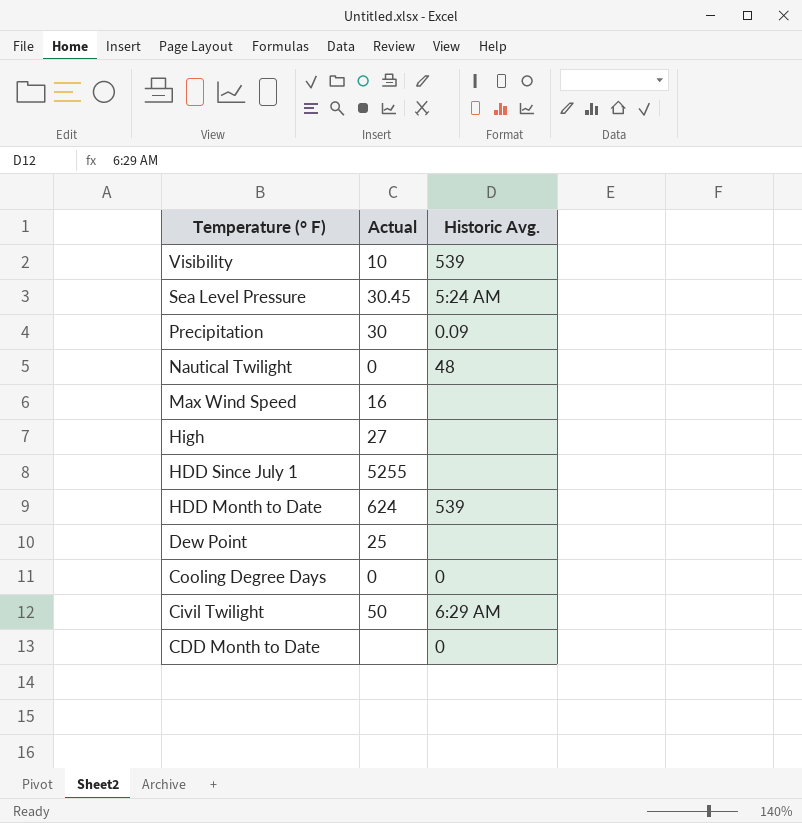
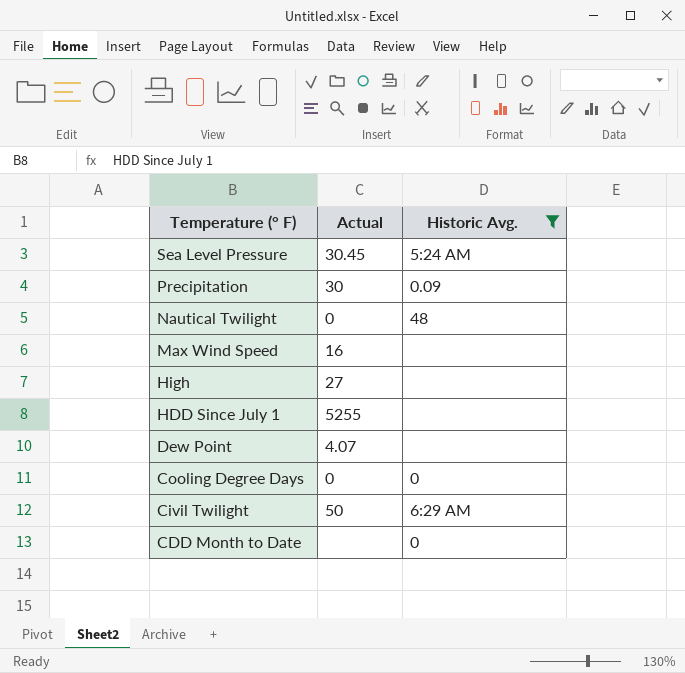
filter: none -> Historic Avg. != 539
Dew Point | Actual: 25 -> 4.07

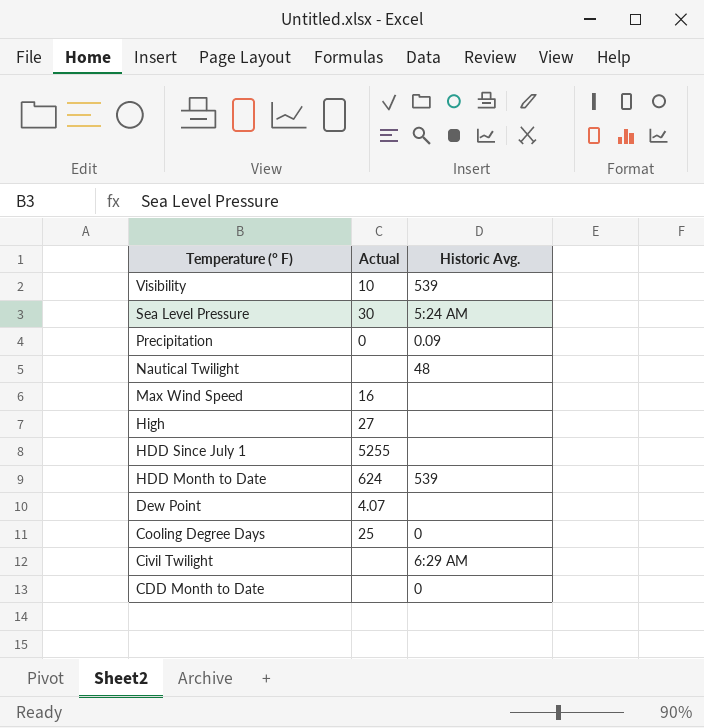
filter: Historic Avg. != 539 -> none
Sea Level Pressure | Actual: 30.45 -> 30
Precipitation | Actual: 30 -> 0
Nautical Twilight | Actual: 0 -> none
Cooling Degree Days | Actual: 0 -> 25
Civil Twilight | Actual: 50 -> none

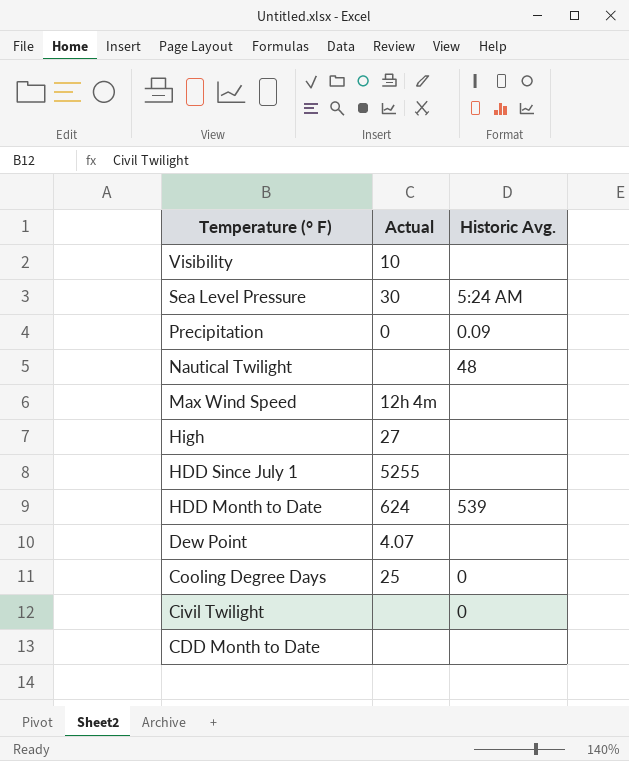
Visibility | Historic Avg.: 539 -> none
Max Wind Speed | Actual: 16 -> 12h 4m
Civil Twilight | Historic Avg.: 6:29 AM -> 0
CDD Month to Date | Historic Avg.: 0 -> none

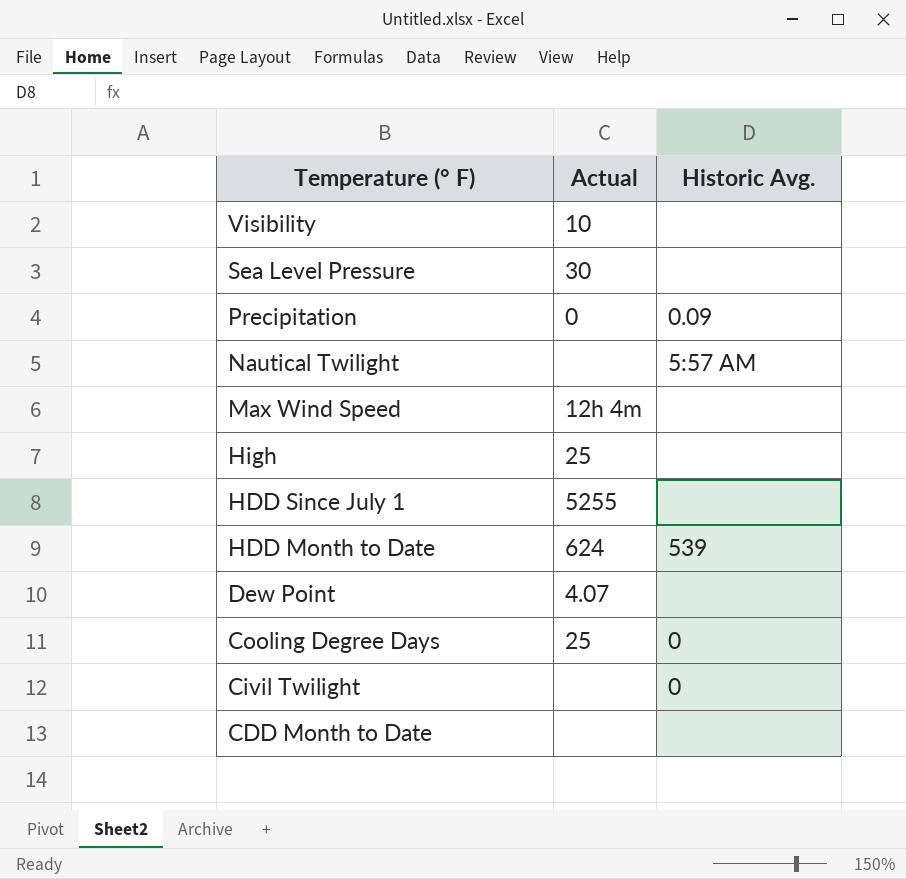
Sea Level Pressure | Historic Avg.: 5:24 AM -> none
Nautical Twilight | Historic Avg.: 48 -> 5:57 AM
High | Actual: 27 -> 25

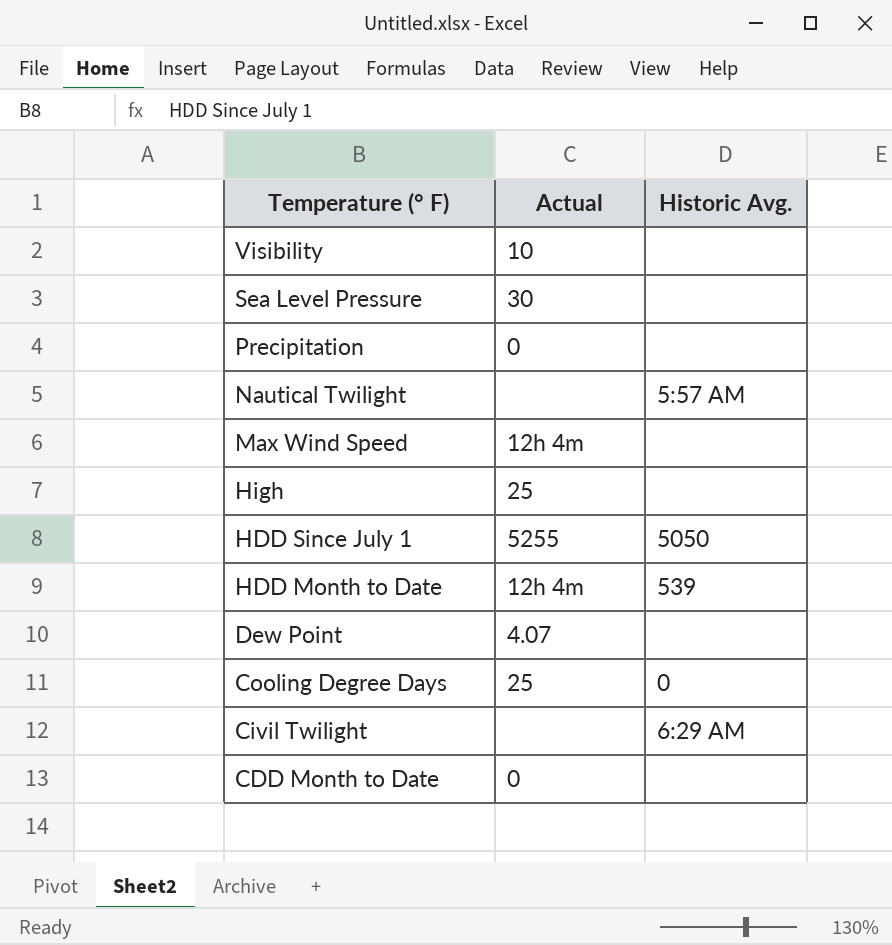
Precipitation | Historic Avg.: 0.09 -> none
HDD Since July 1 | Historic Avg.: none -> 5050
HDD Month to Date | Actual: 624 -> 12h 4m
Civil Twilight | Historic Avg.: 0 -> 6:29 AM
CDD Month to Date | Actual: none -> 0

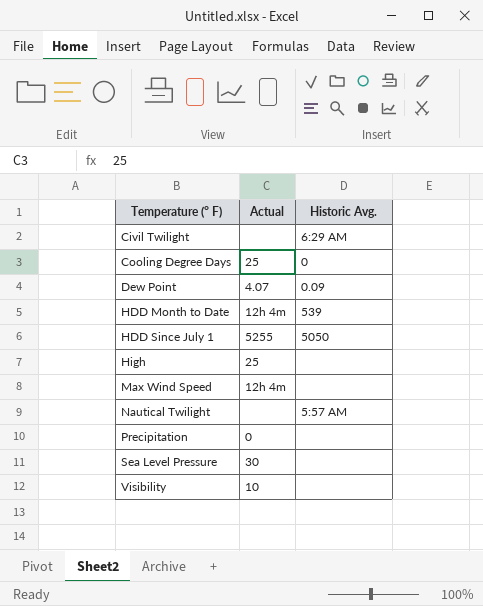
row order: Temperature (° F) descending -> Temperature (° F) ascending
row CDD Month to Date: 0 | none -> none
Dew Point | Historic Avg.: none -> 0.09

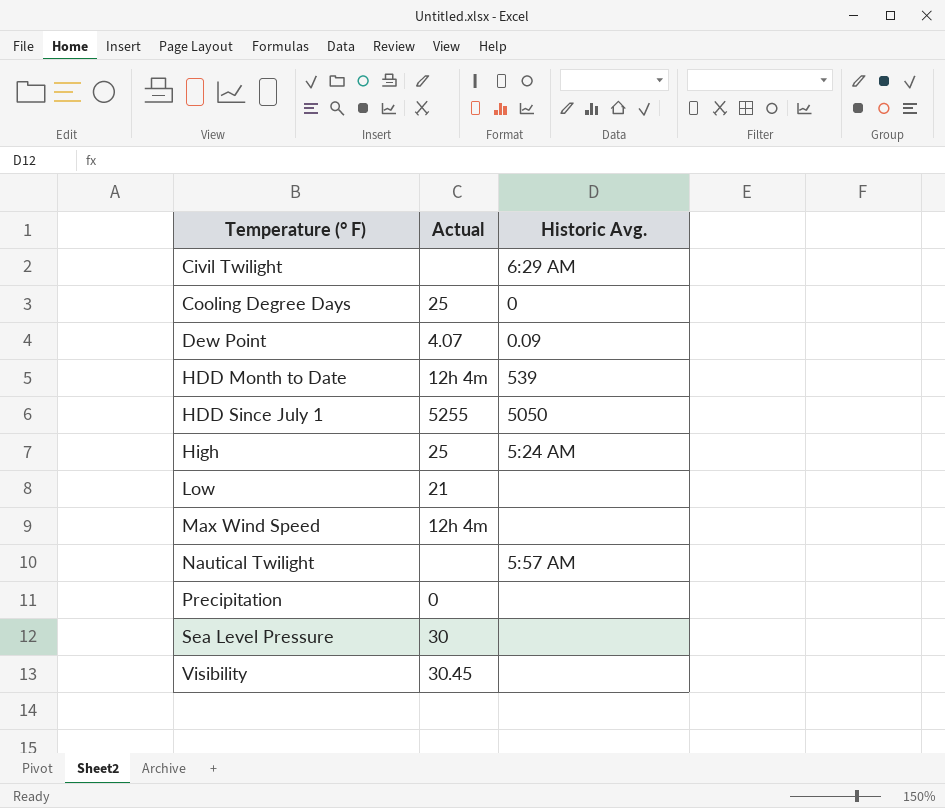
High | Historic Avg.: none -> 5:24 AM
row Low: none -> 21 | none
Visibility | Actual: 10 -> 30.45

